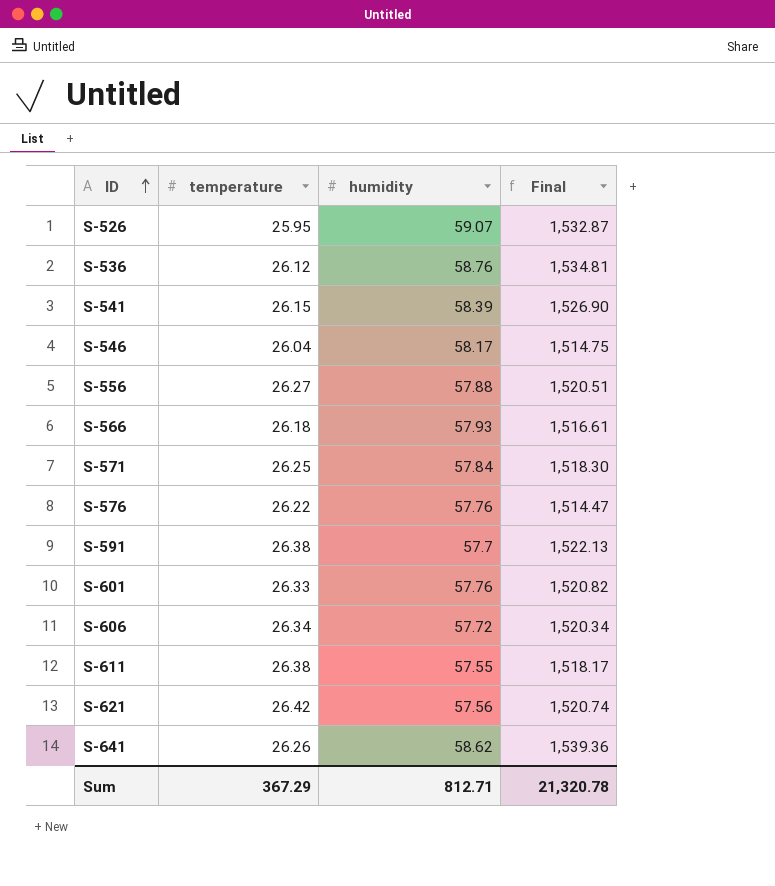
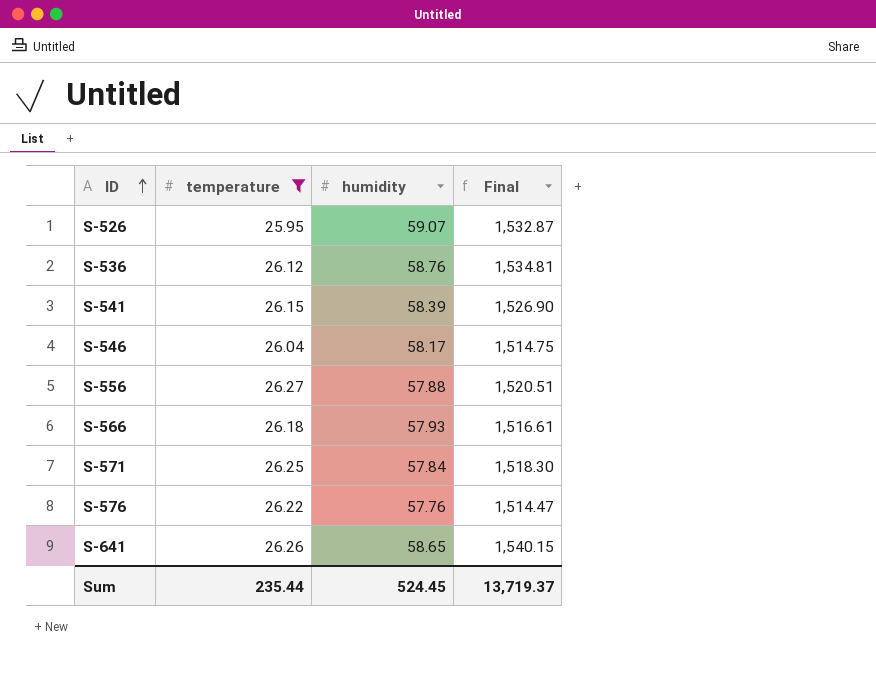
filter: none -> temperature <= 26.27
S-641 | humidity: 58.62 -> 58.65
S-641 | Final: 1,539.36 -> 1,540.15
Sum | temperature: 367.29 -> 235.44
Sum | humidity: 812.71 -> 524.45
Sum | Final: 21,320.78 -> 13,719.37

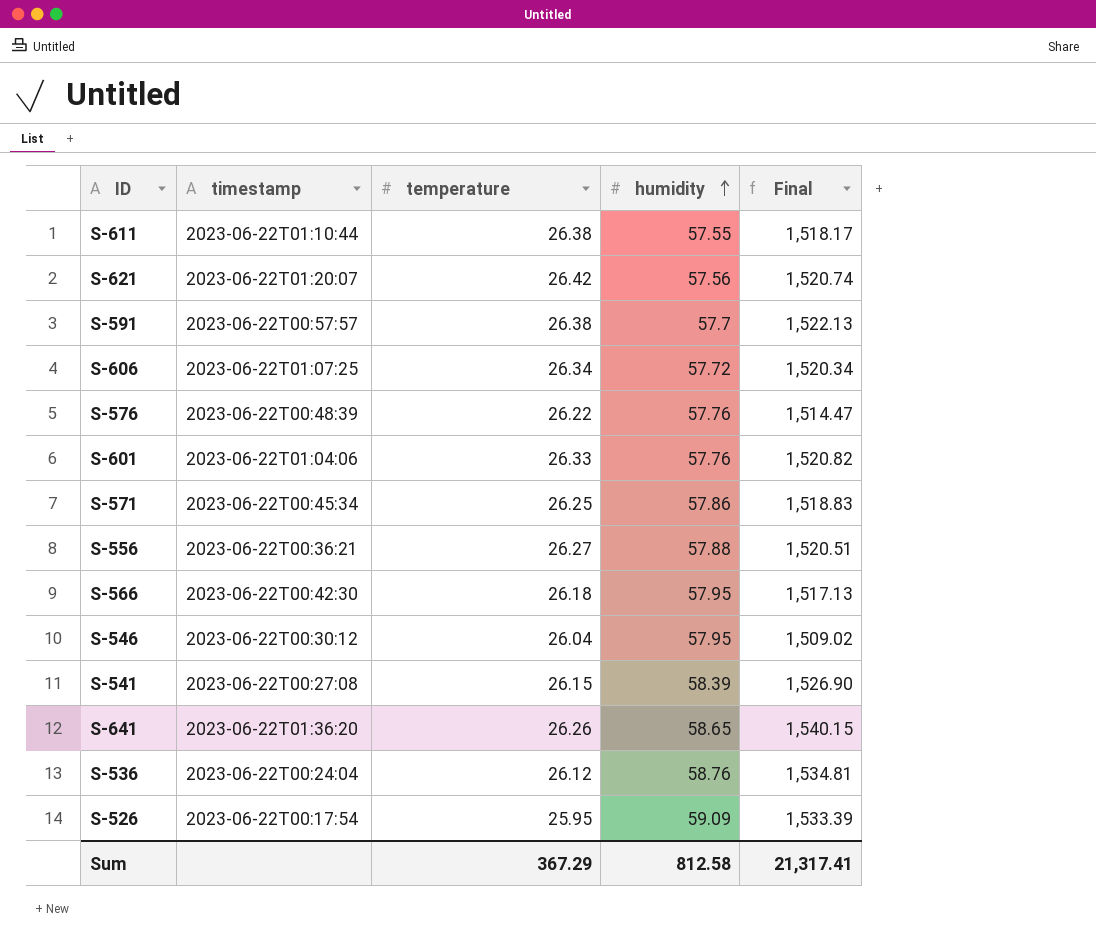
filter: temperature <= 26.27 -> none
row order: ID ascending -> humidity ascending
column timestamp | position: none -> 2
S-571 | humidity: 57.84 -> 57.86
S-571 | Final: 1,518.30 -> 1,518.83
S-566 | humidity: 57.93 -> 57.95
S-566 | Final: 1,516.61 -> 1,517.13
S-546 | humidity: 58.17 -> 57.95
S-546 | Final: 1,514.75 -> 1,509.02
S-526 | humidity: 59.07 -> 59.09
S-526 | Final: 1,532.87 -> 1,533.39
Sum | temperature: 235.44 -> 367.29
Sum | humidity: 524.45 -> 812.58
Sum | Final: 13,719.37 -> 21,317.41

